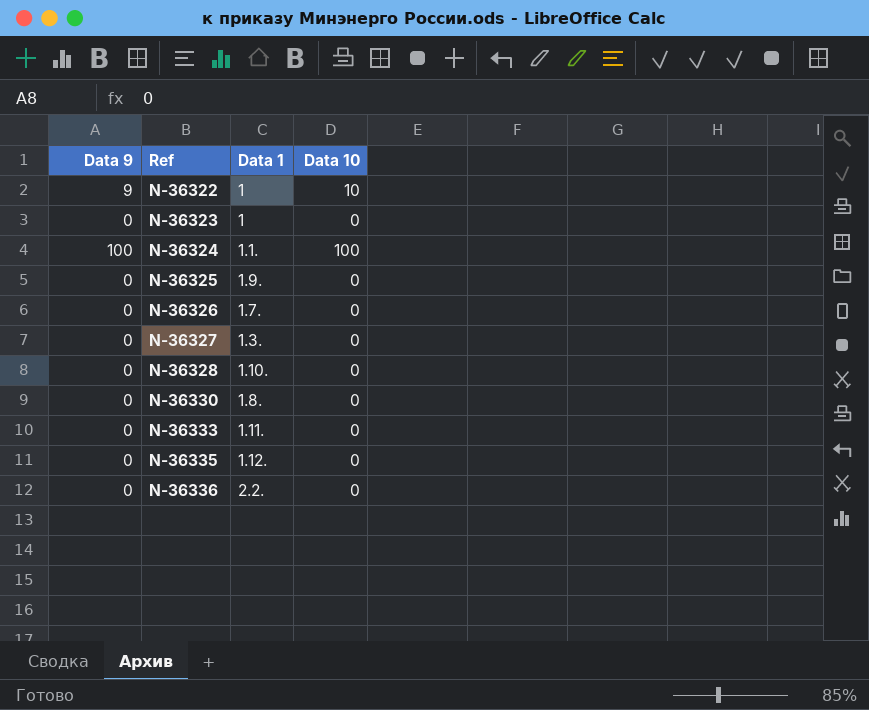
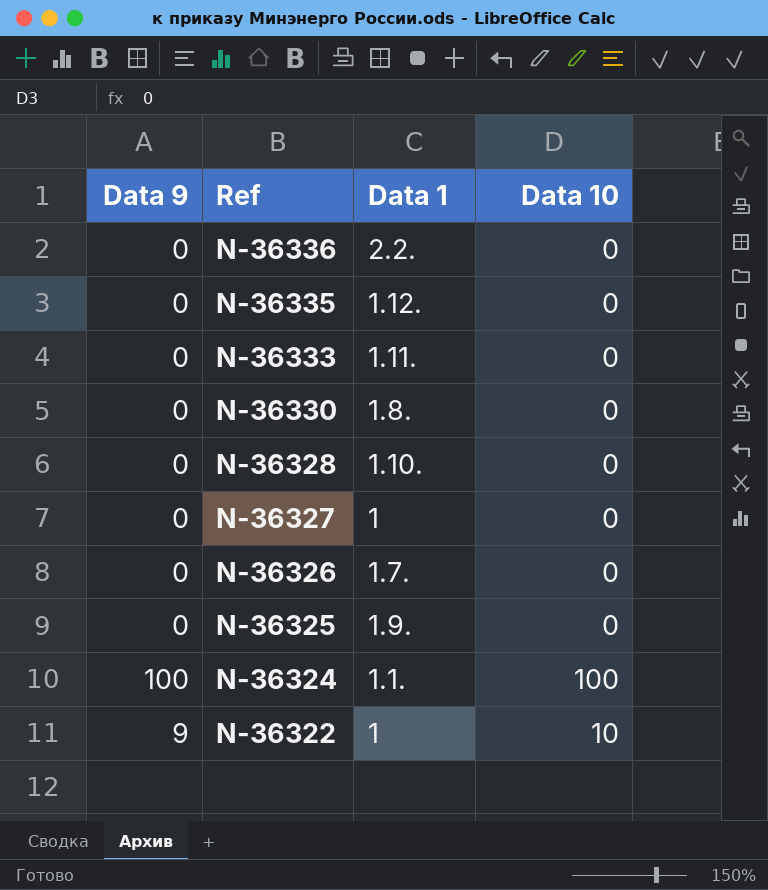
row order: Ref ascending -> Ref descending
row N-36323: 0 | 1 | 0 -> none
N-36327 | Data 1: 1.3. -> 1

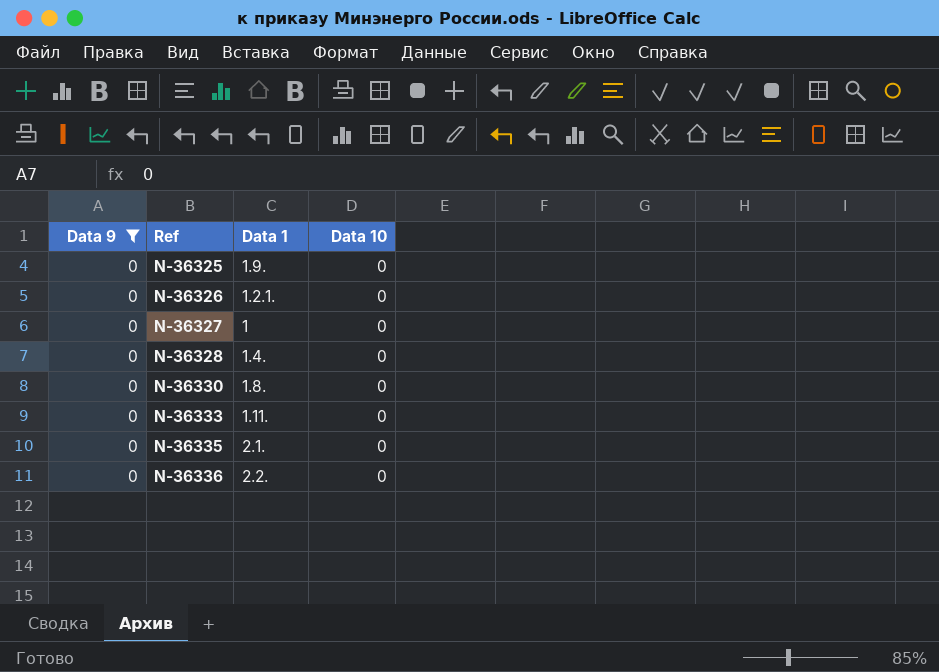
filter: none -> Data 9 = 0
row order: Ref descending -> Ref ascending
N-36326 | Data 1: 1.7. -> 1.2.1.
N-36328 | Data 1: 1.10. -> 1.4.
N-36335 | Data 1: 1.12. -> 2.1.

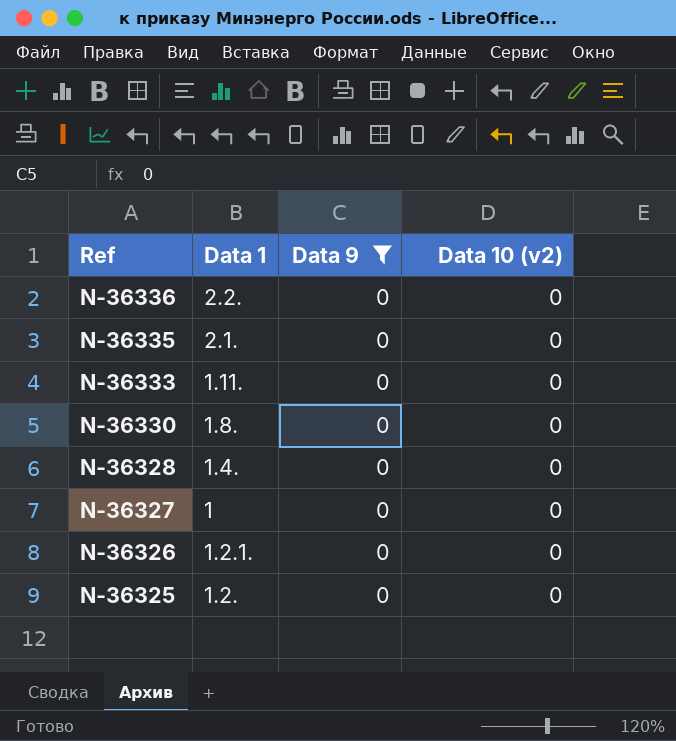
row order: Ref ascending -> Ref descending
column Data 9 | position: 1 -> 3
column name: Data 10 -> Data 10 (v2)
N-36325 | Data 1: 1.9. -> 1.2.

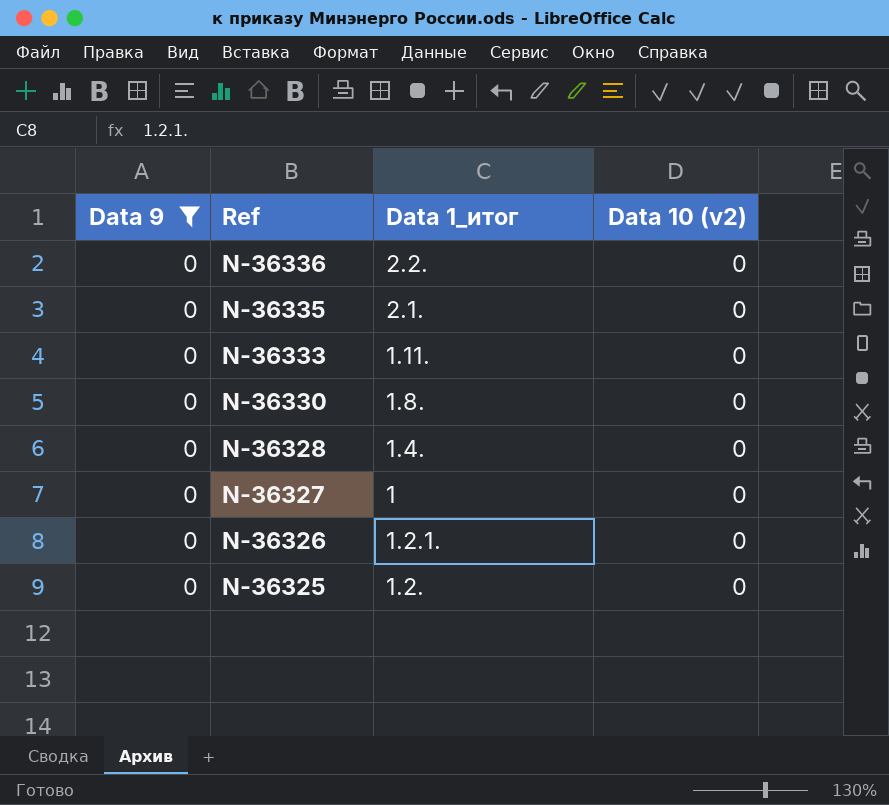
column Data 9 | position: 3 -> 1
column name: Data 1 -> Data 1_итог

